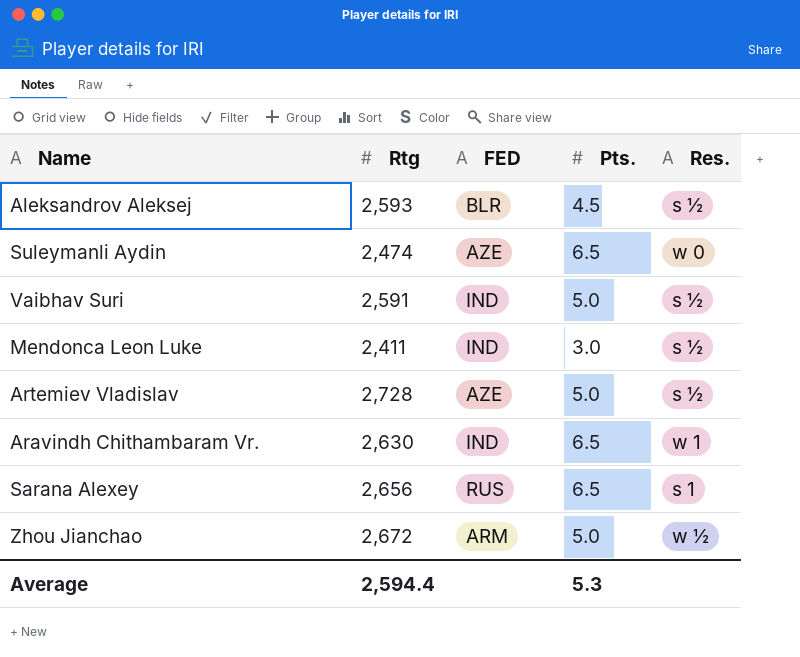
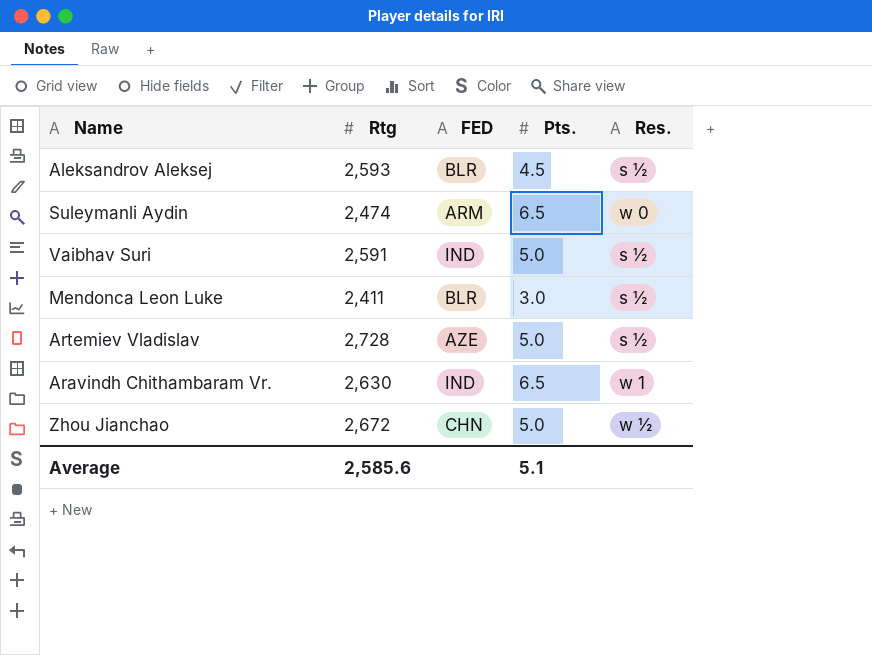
row Sarana Alexey: 2,656 | RUS | 6.5 | s 1 -> none
Suleymanli Aydin | FED: AZE -> ARM
Mendonca Leon Luke | FED: IND -> BLR
Zhou Jianchao | FED: ARM -> CHN
Average | Rtg: 2,594.4 -> 2,585.6
Average | Pts.: 5.3 -> 5.1

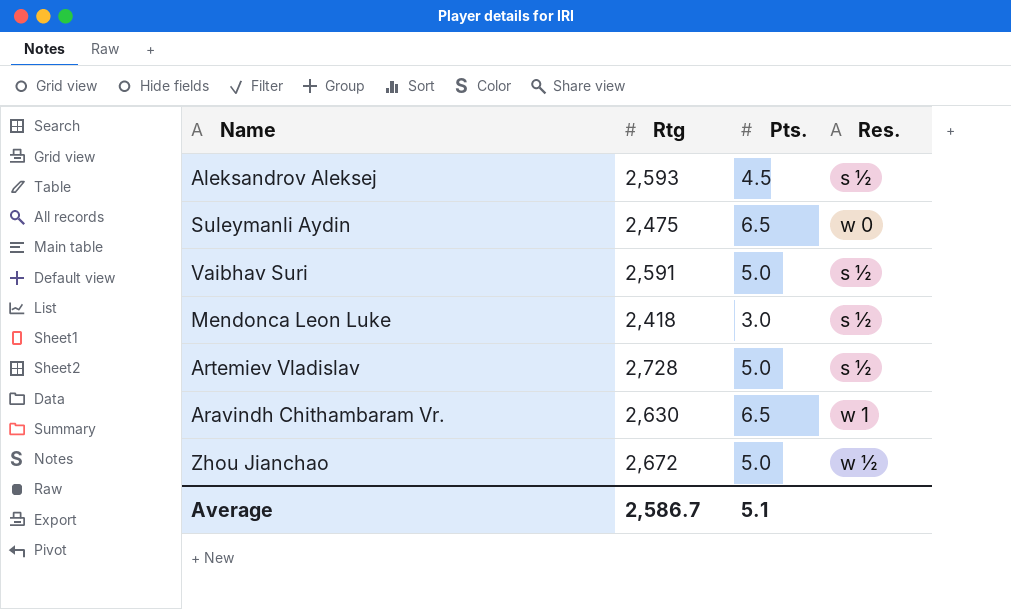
column FED | position: 3 -> none
Suleymanli Aydin | Rtg: 2,474 -> 2,475
Mendonca Leon Luke | Rtg: 2,411 -> 2,418
Average | Rtg: 2,585.6 -> 2,586.7

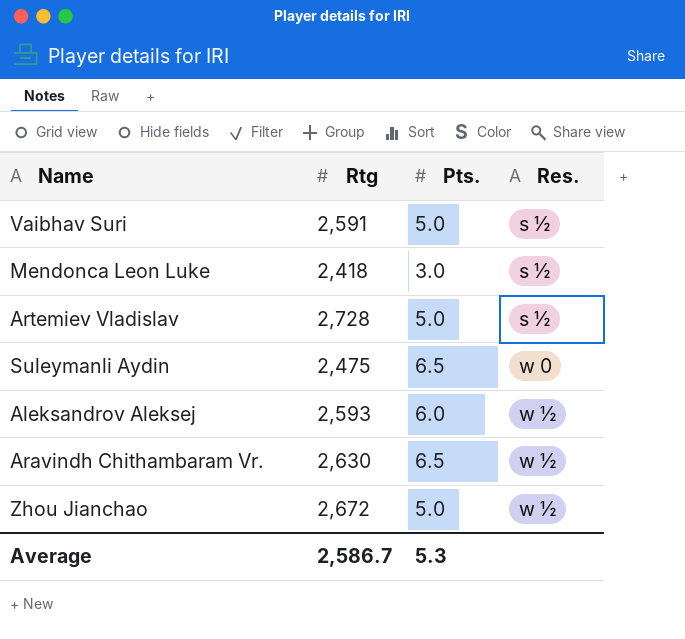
row order: none -> Res. ascending
Aleksandrov Aleksej | Pts.: 4.5 -> 6.0
Aleksandrov Aleksej | Res.: s ½ -> w ½
Aravindh Chithambaram Vr. | Res.: w 1 -> w ½
Average | Pts.: 5.1 -> 5.3

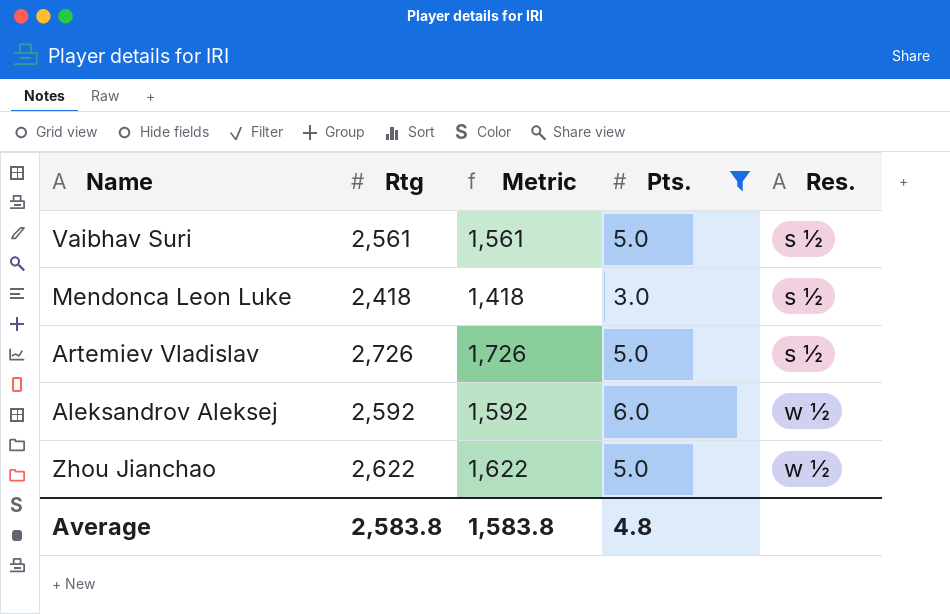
filter: none -> Pts. != 6.5
column Metric | formula: none -> [Rtg] - 1000
Vaibhav Suri | Rtg: 2,591 -> 2,561
Artemiev Vladislav | Rtg: 2,728 -> 2,726
Aleksandrov Aleksej | Rtg: 2,593 -> 2,592
Zhou Jianchao | Rtg: 2,672 -> 2,622
Average | Rtg: 2,586.7 -> 2,583.8
Average | Pts.: 5.3 -> 4.8

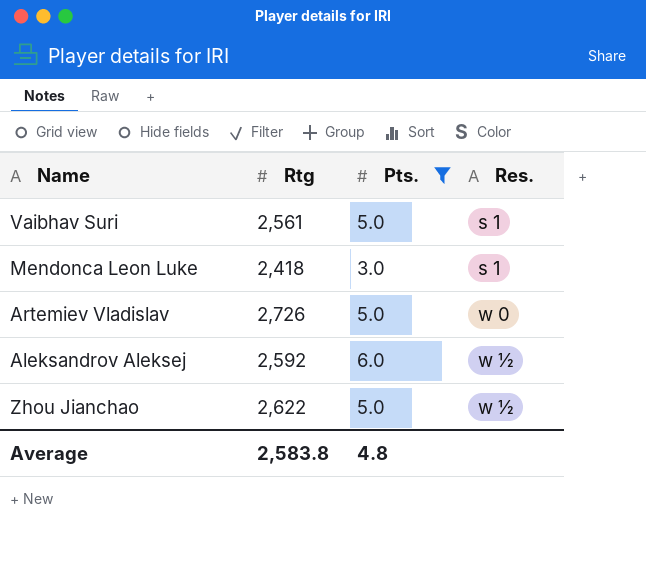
column Metric | formula: [Rtg] - 1000 -> none
Vaibhav Suri | Res.: s ½ -> s 1
Mendonca Leon Luke | Res.: s ½ -> s 1
Artemiev Vladislav | Res.: s ½ -> w 0

